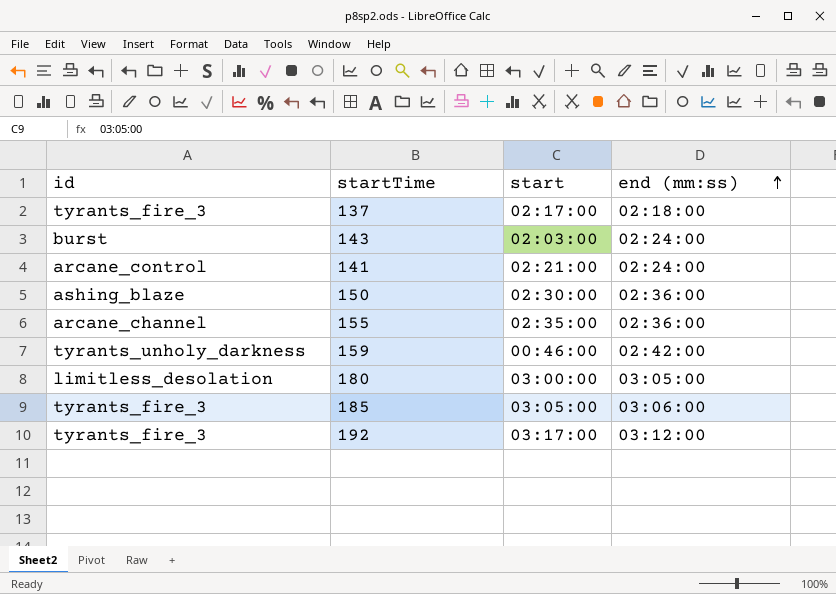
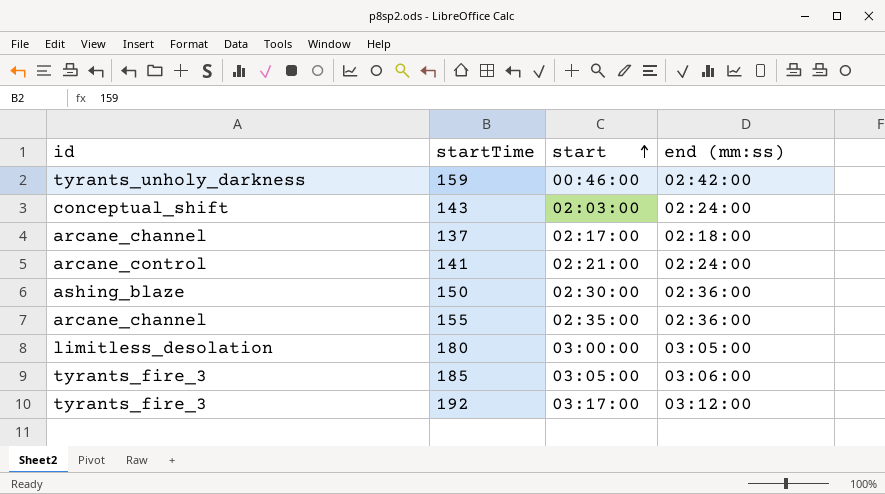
row order: end (mm:ss) ascending -> start ascending
143 | id: burst -> conceptual_shift
137 | id: tyrants_fire_3 -> arcane_channel

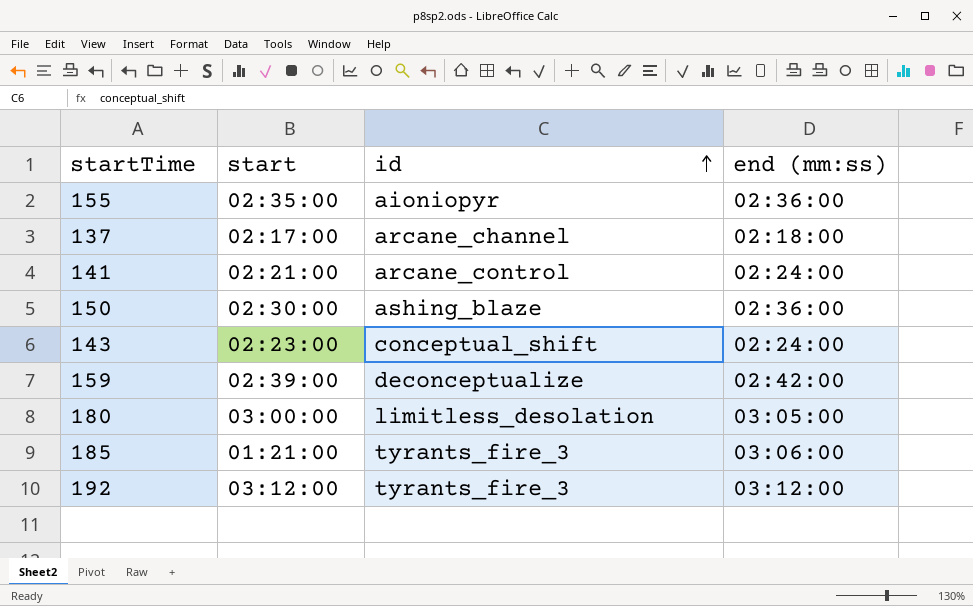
row order: start ascending -> id ascending
column id | position: 1 -> 3
155 | id: arcane_channel -> aioniopyr
143 | start: 02:03:00 -> 02:23:00
159 | start: 00:46:00 -> 02:39:00
159 | id: tyrants_unholy_darkness -> deconceptualize
185 | start: 03:05:00 -> 01:21:00
192 | start: 03:17:00 -> 03:12:00

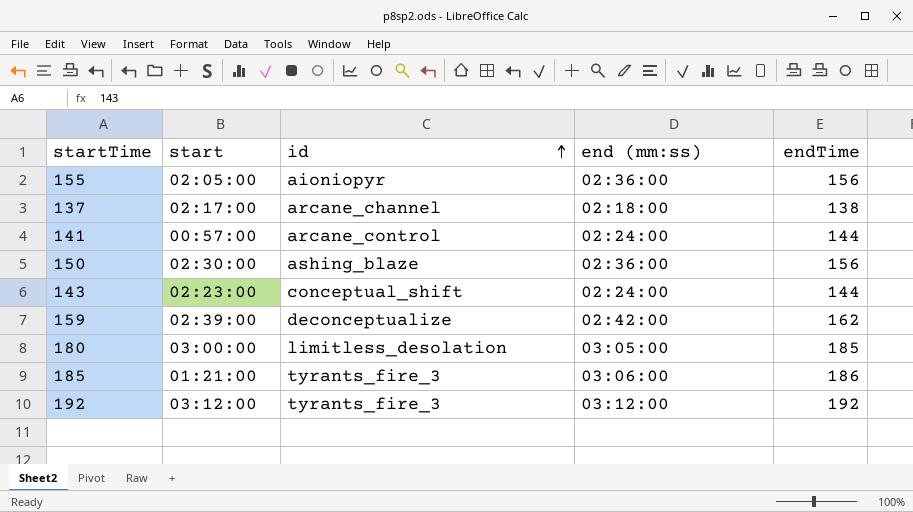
column endTime | position: none -> 5
155 | start: 02:35:00 -> 02:05:00
141 | start: 02:21:00 -> 00:57:00

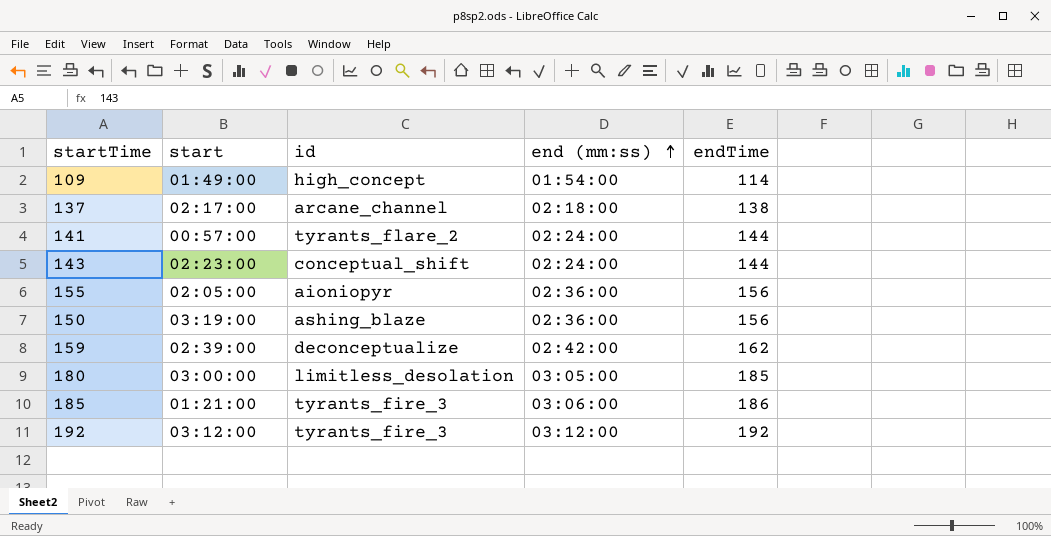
row order: id ascending -> end (mm:ss) ascending
row 109: none -> 01:49:00 | high_concept | 01:54:00 | 114
141 | id: arcane_control -> tyrants_flare_2
150 | start: 02:30:00 -> 03:19:00

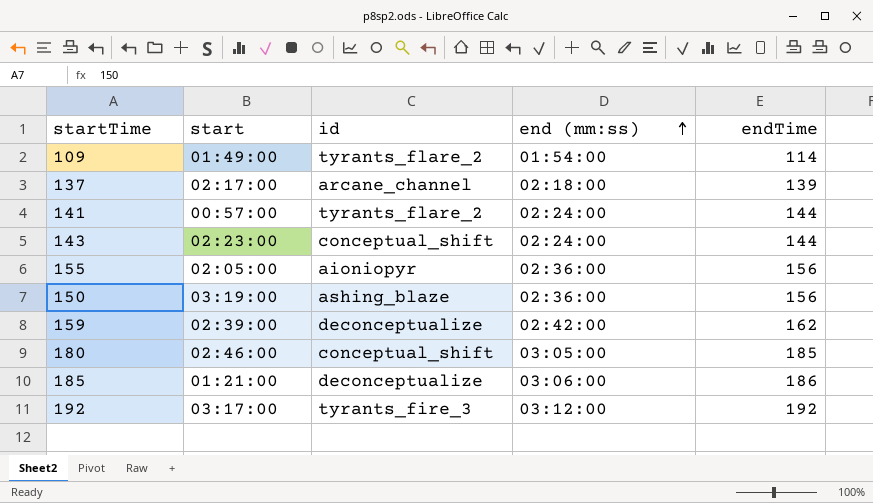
109 | id: high_concept -> tyrants_flare_2
137 | endTime: 138 -> 139
180 | start: 03:00:00 -> 02:46:00
180 | id: limitless_desolation -> conceptual_shift
185 | id: tyrants_fire_3 -> deconceptualize
192 | start: 03:12:00 -> 03:17:00

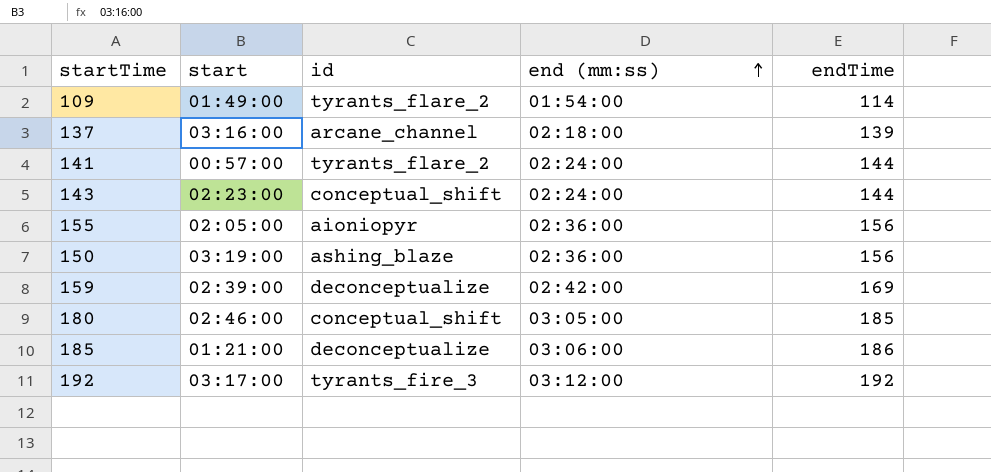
137 | start: 02:17:00 -> 03:16:00
159 | endTime: 162 -> 169

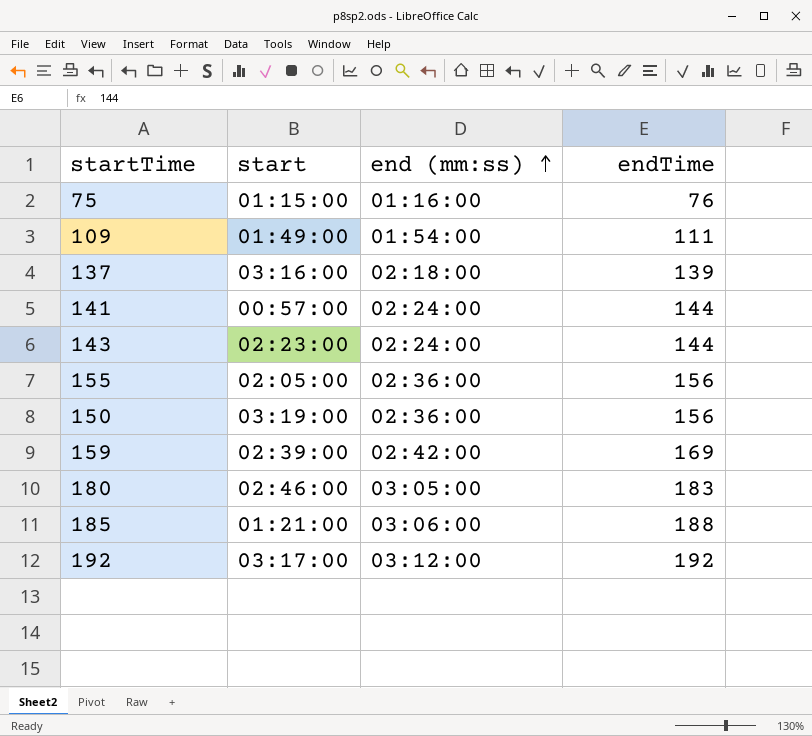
column id | position: 3 -> none
row 75: none -> 01:15:00 | 01:16:00 | 76
109 | endTime: 114 -> 111
180 | endTime: 185 -> 183
185 | endTime: 186 -> 188

